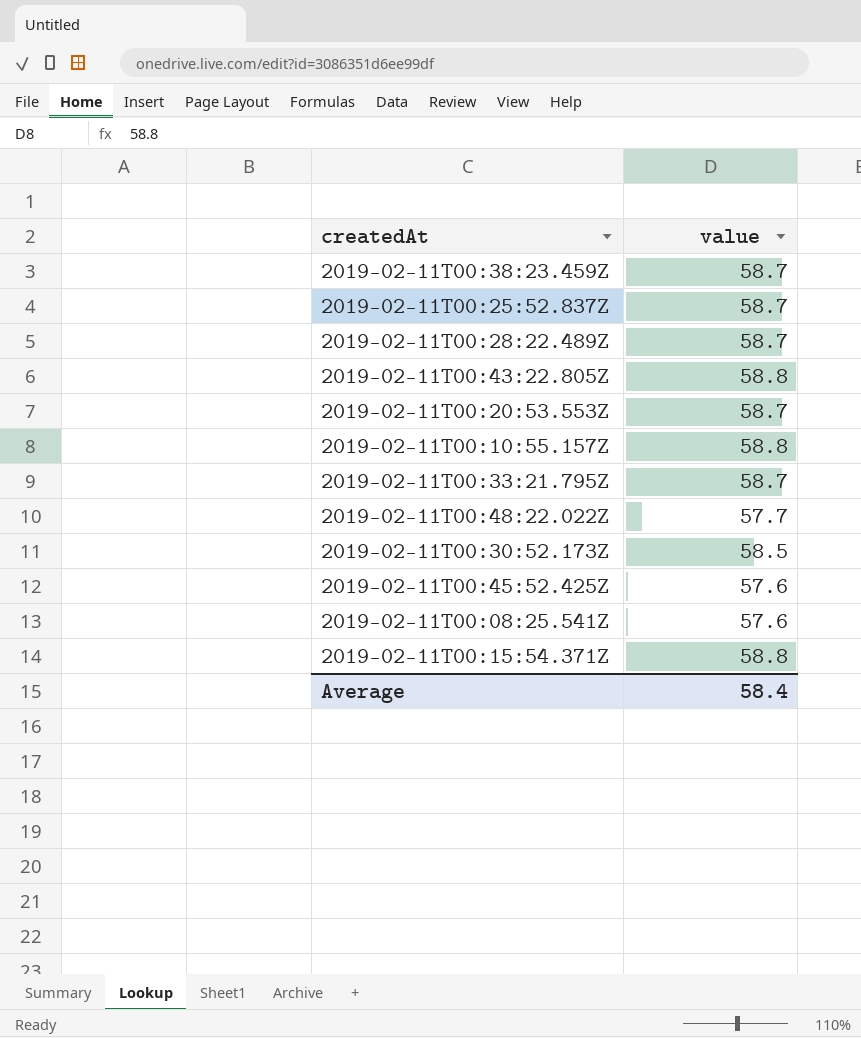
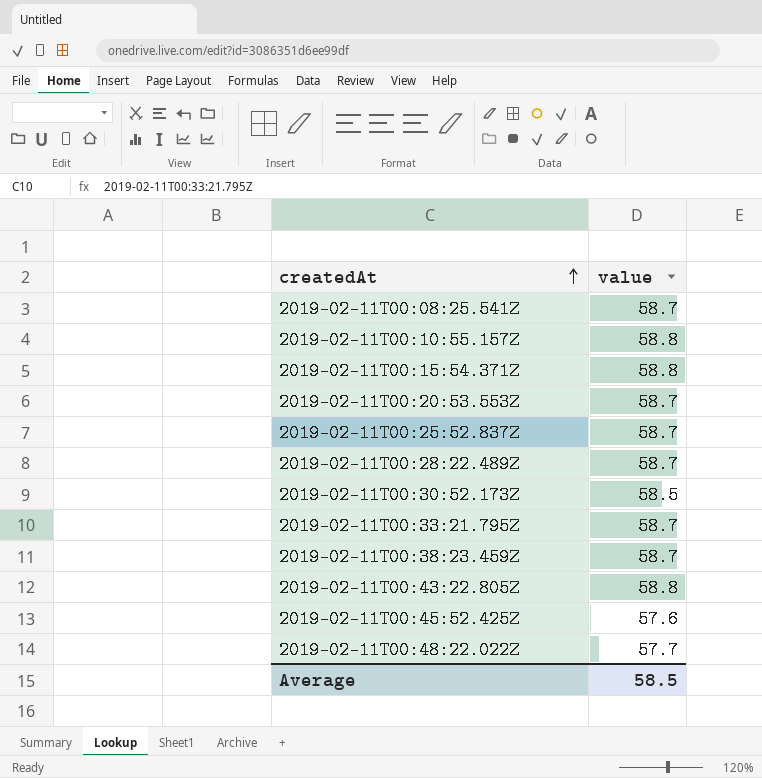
row order: none -> createdAt ascending
2019-02-11T00:08:25.541Z | value: 57.6 -> 58.7
Average | value: 58.4 -> 58.5

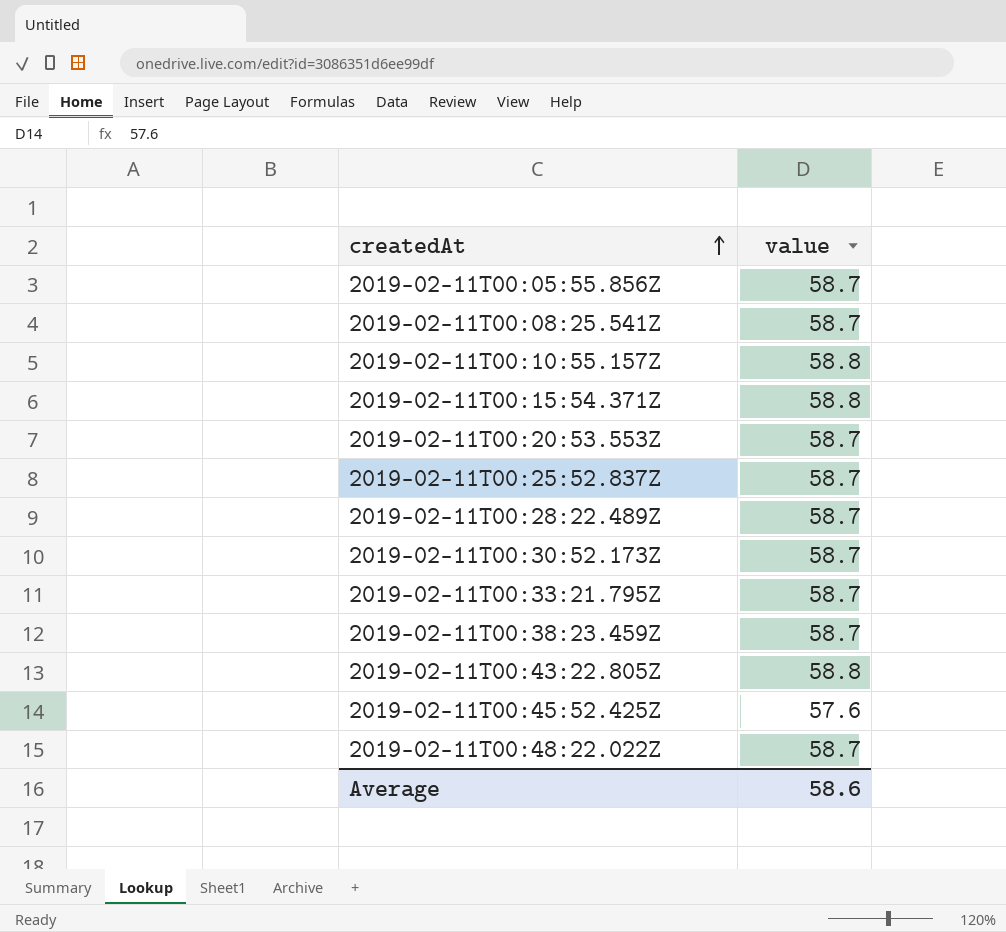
row 2019-02-11T00:05:55.856Z: none -> 58.7
2019-02-11T00:30:52.173Z | value: 58.5 -> 58.7
2019-02-11T00:48:22.022Z | value: 57.7 -> 58.7
Average | value: 58.5 -> 58.6

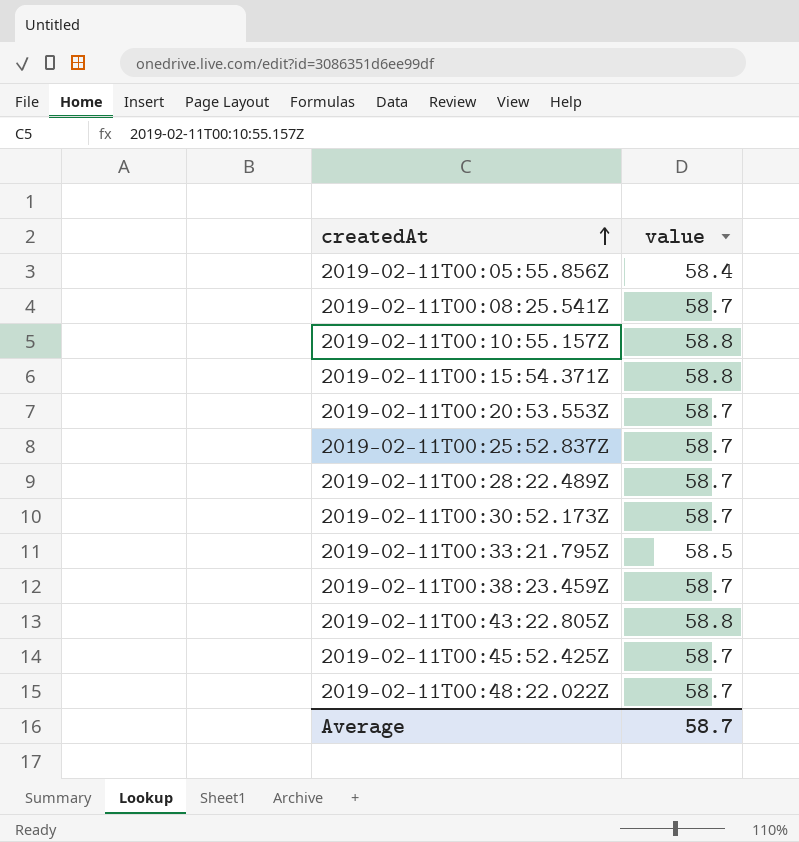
2019-02-11T00:05:55.856Z | value: 58.7 -> 58.4
2019-02-11T00:33:21.795Z | value: 58.7 -> 58.5
2019-02-11T00:45:52.425Z | value: 57.6 -> 58.7
Average | value: 58.6 -> 58.7

